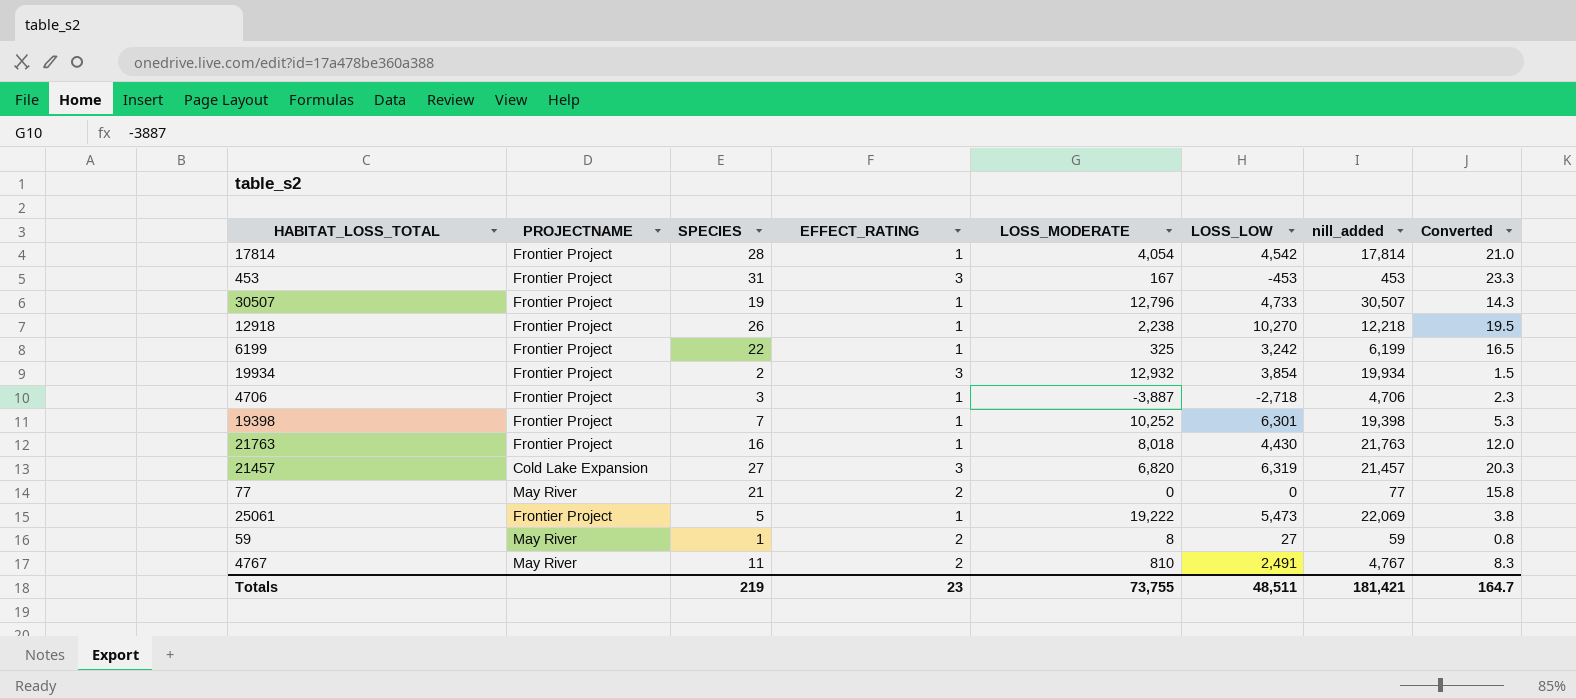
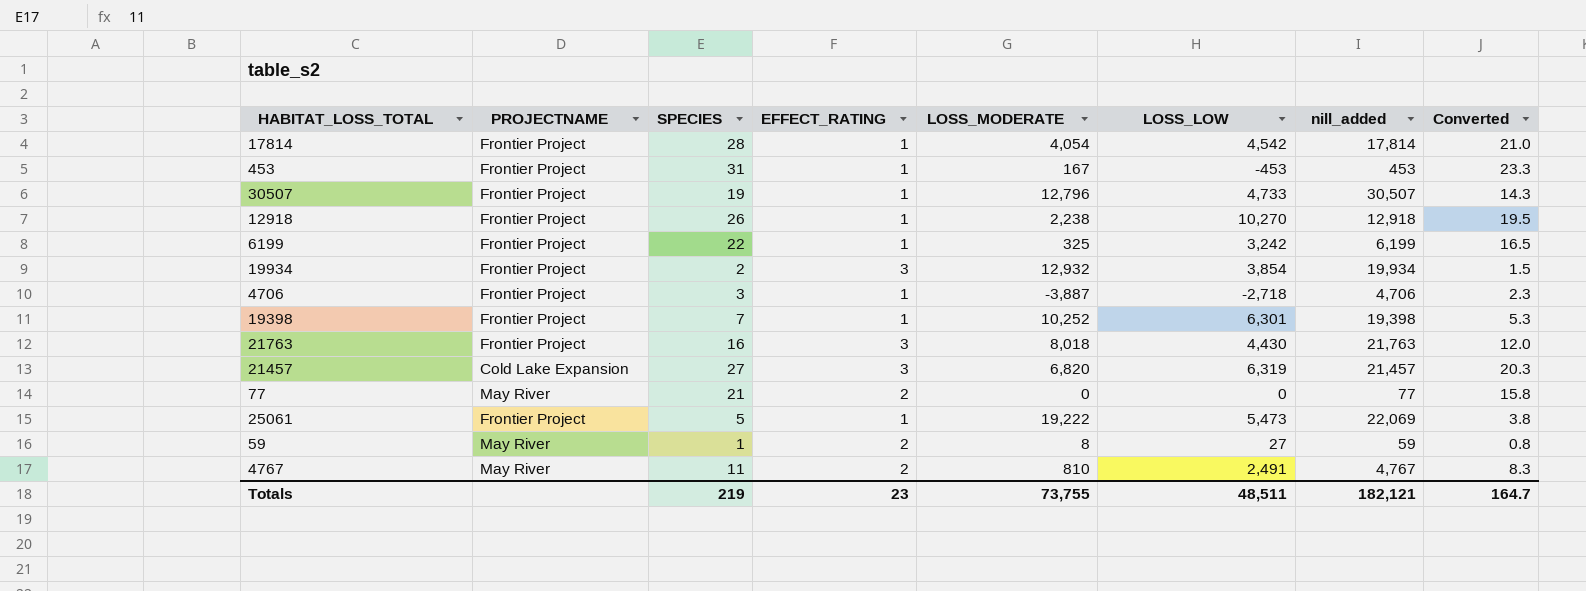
453 | EFFECT_RATING: 3 -> 1
12918 | nill_added: 12,218 -> 12,918
21763 | EFFECT_RATING: 1 -> 3
Totals | nill_added: 181,421 -> 182,121

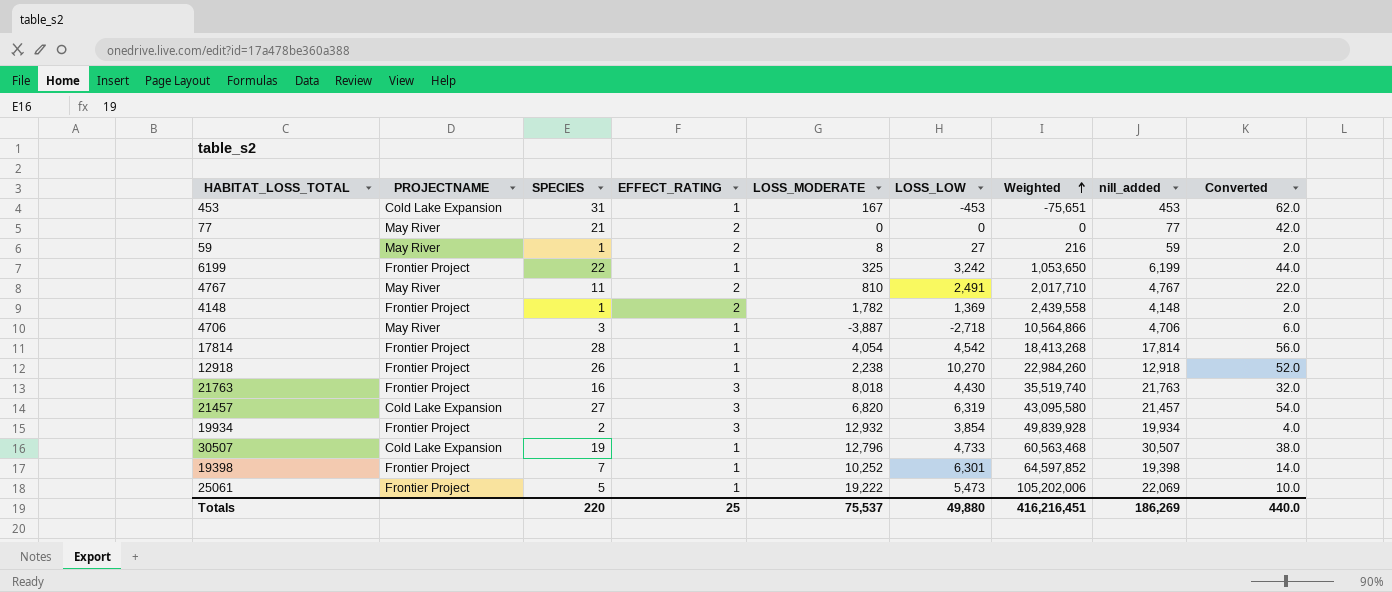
row order: none -> Weighted ascending
column Weighted | formula: none -> [LOSS_MODERATE] * [LOSS_LOW]
column Converted | formula: [SPECIES] * 0.75 -> [SPECIES] * 2
453 | PROJECTNAME: Frontier Project -> Cold Lake Expansion
row 4148: none -> Frontier Project | 1 | 2 | 1,782 | 1,369 | 2,439,558 | 4,148 | 2.0
4706 | PROJECTNAME: Frontier Project -> May River
30507 | PROJECTNAME: Frontier Project -> Cold Lake Expansion
Totals | SPECIES: 219 -> 220
Totals | EFFECT_RATING: 23 -> 25
Totals | LOSS_MODERATE: 73,755 -> 75,537
Totals | LOSS_LOW: 48,511 -> 49,880
Totals | nill_added: 182,121 -> 186,269
Totals | Converted: 164.7 -> 440.0

